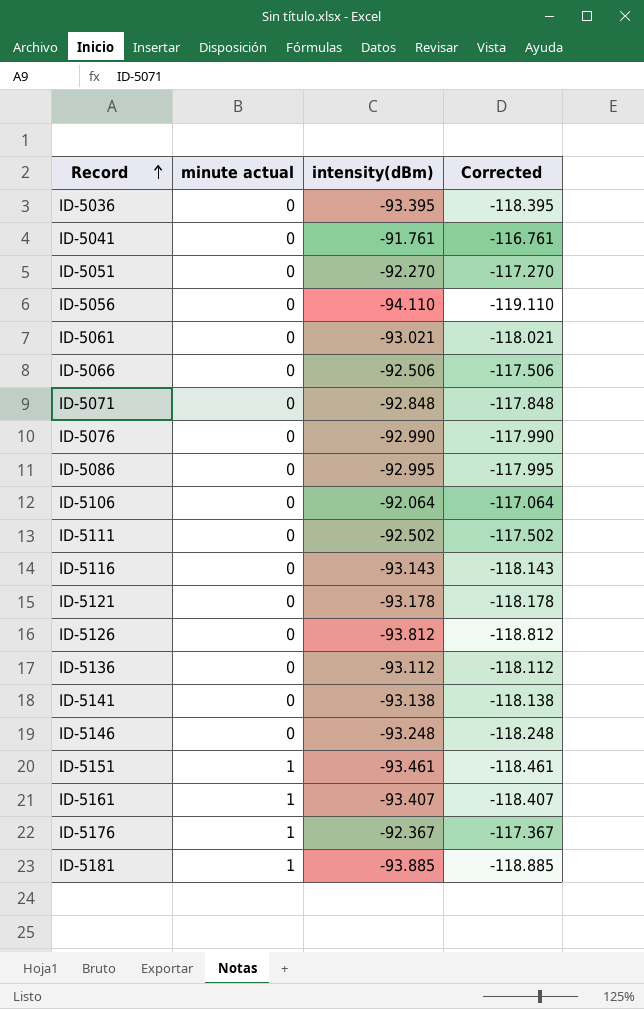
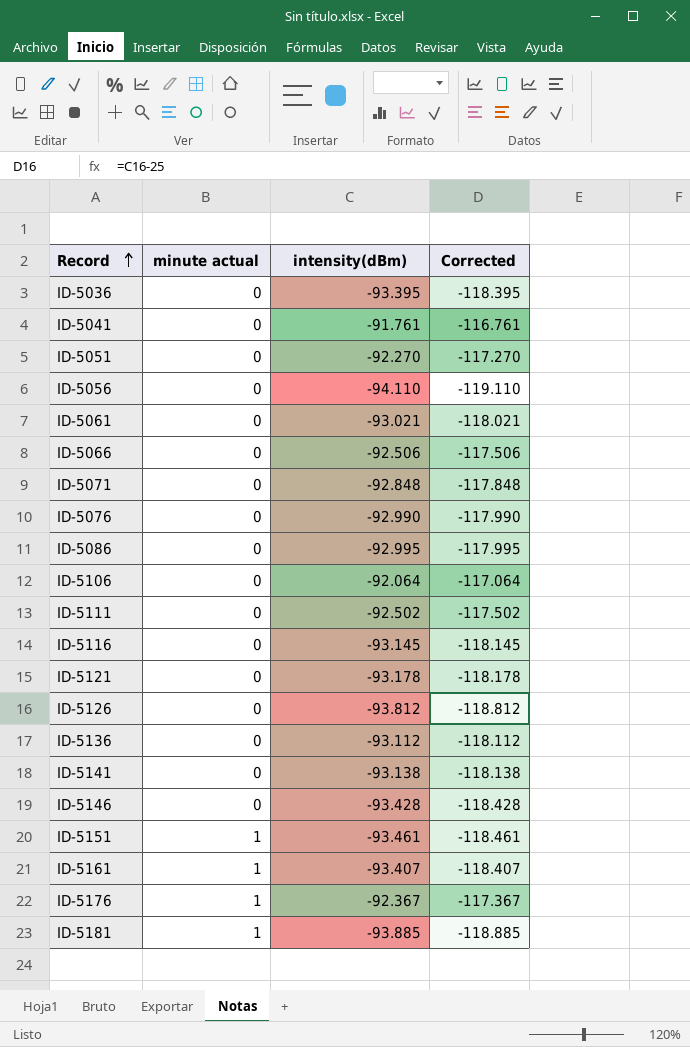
ID-5116 | intensity(dBm): -93.143 -> -93.145
ID-5116 | Corrected: -118.143 -> -118.145
ID-5146 | intensity(dBm): -93.248 -> -93.428
ID-5146 | Corrected: -118.248 -> -118.428

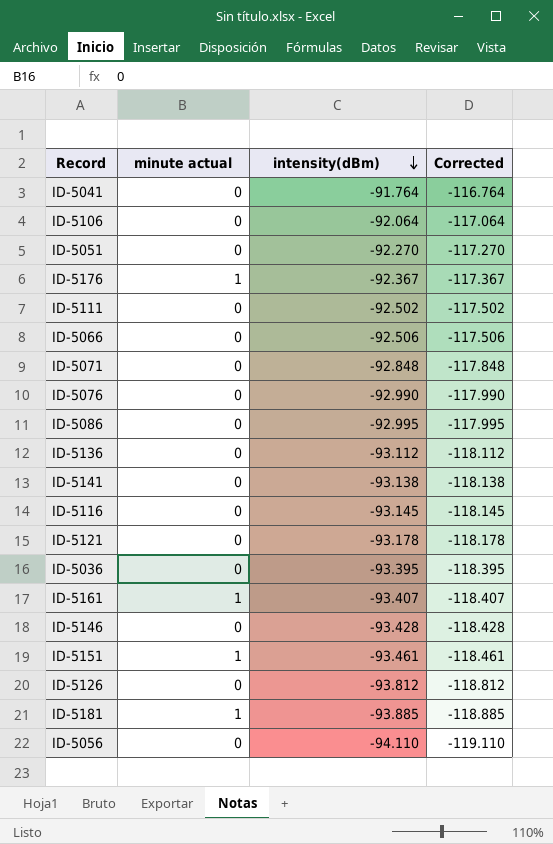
row order: Record ascending -> intensity(dBm) descending
row ID-5061: 0 | -93.021 | -118.021 -> none
ID-5041 | intensity(dBm): -91.761 -> -91.764
ID-5041 | Corrected: -116.761 -> -116.764

